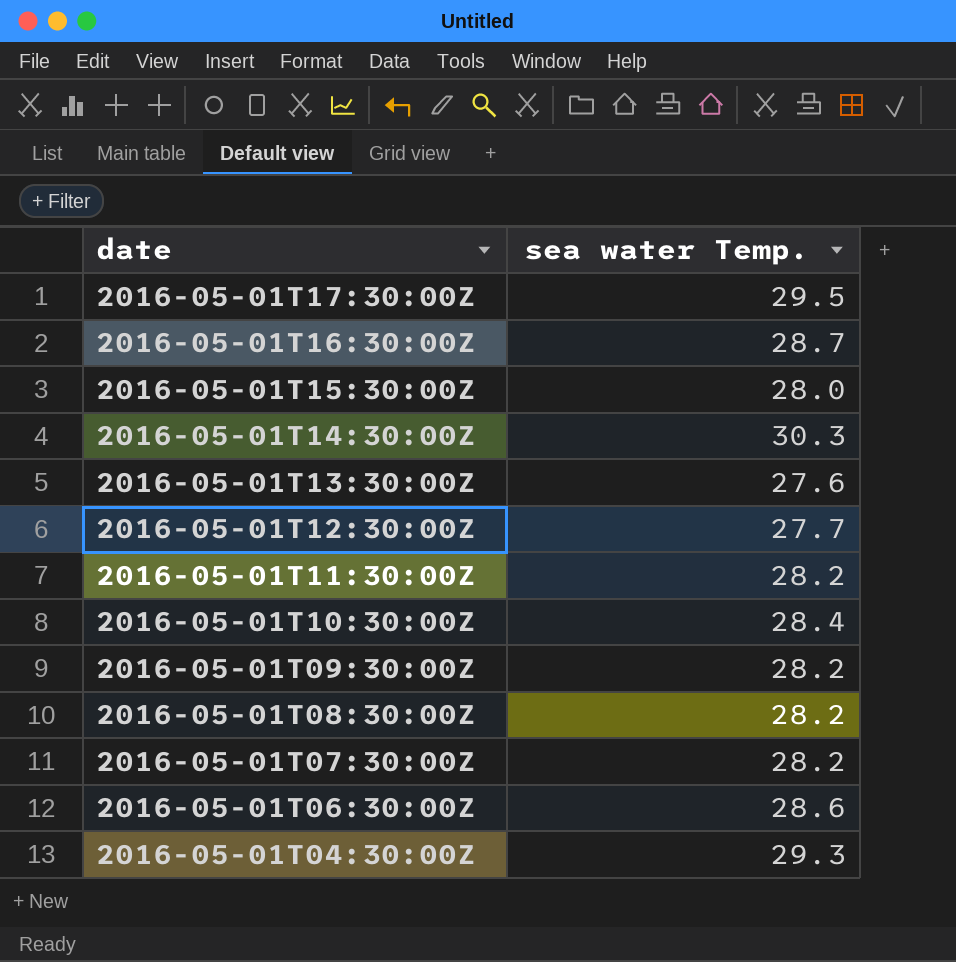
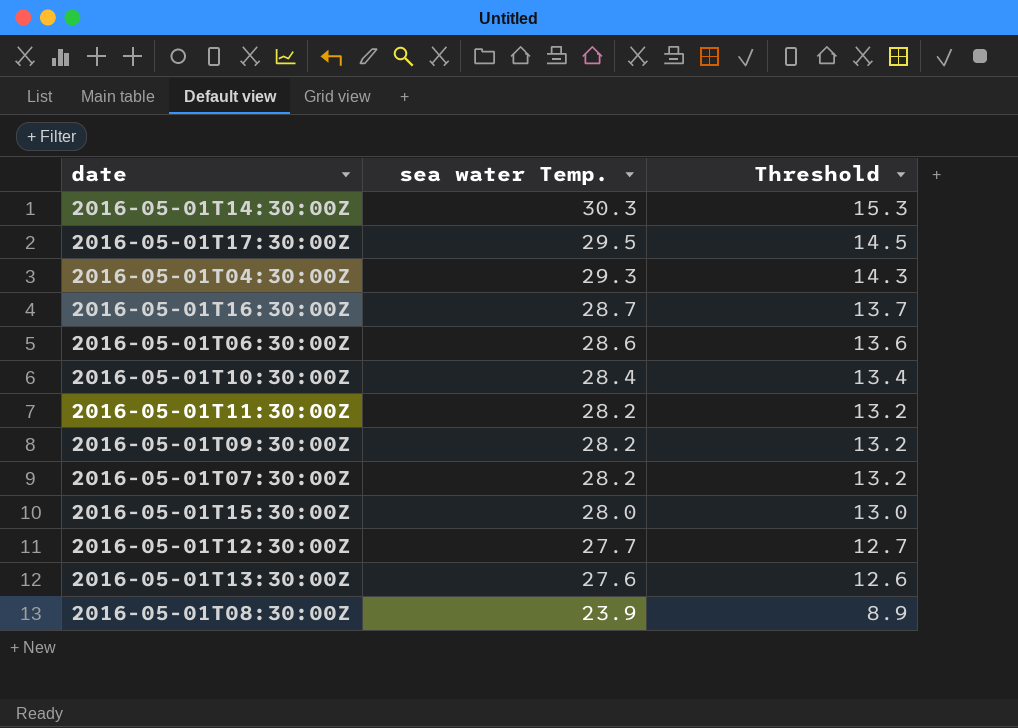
row order: date descending -> sea water Temp. descending
column Threshold | formula: none -> [sea water Temp.] - 15
2016-05-01T08:30:00Z | sea water Temp.: 28.2 -> 23.9

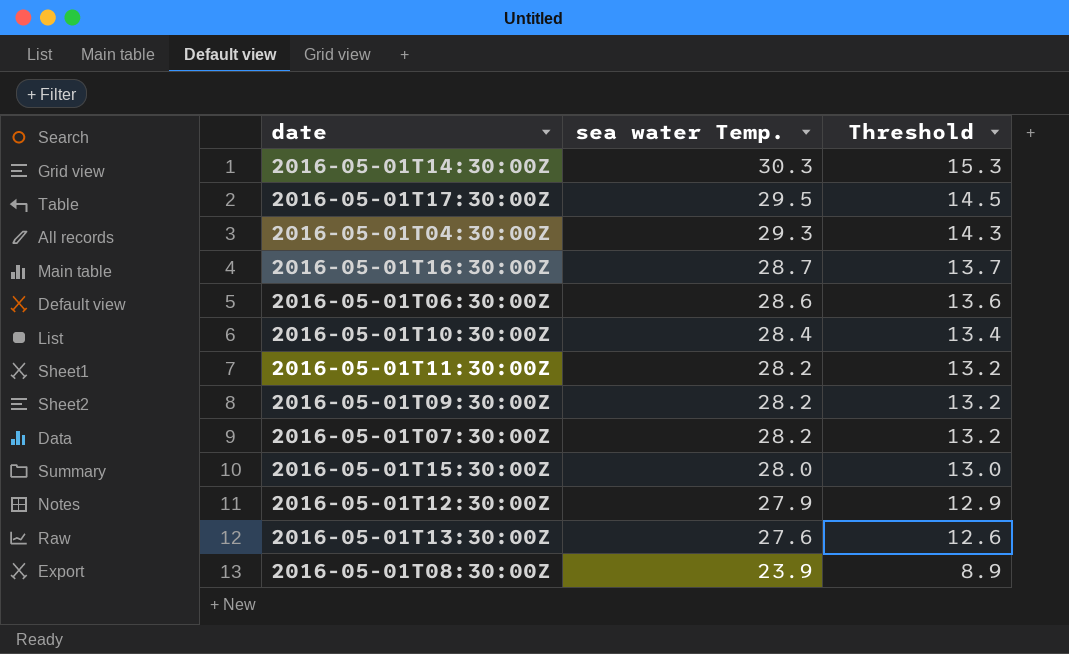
2016-05-01T12:30:00Z | sea water Temp.: 27.7 -> 27.9
2016-05-01T12:30:00Z | Threshold: 12.7 -> 12.9

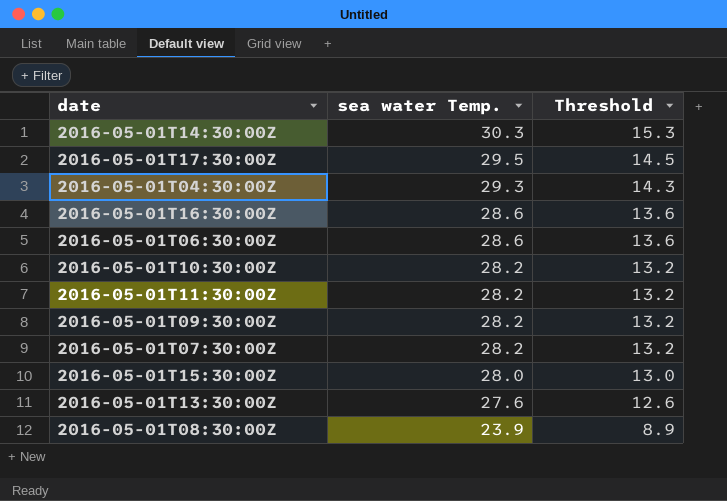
row 2016-05-01T12:30:00Z: 27.9 | 12.9 -> none
2016-05-01T16:30:00Z | sea water Temp.: 28.7 -> 28.6
2016-05-01T16:30:00Z | Threshold: 13.7 -> 13.6
2016-05-01T10:30:00Z | sea water Temp.: 28.4 -> 28.2
2016-05-01T10:30:00Z | Threshold: 13.4 -> 13.2

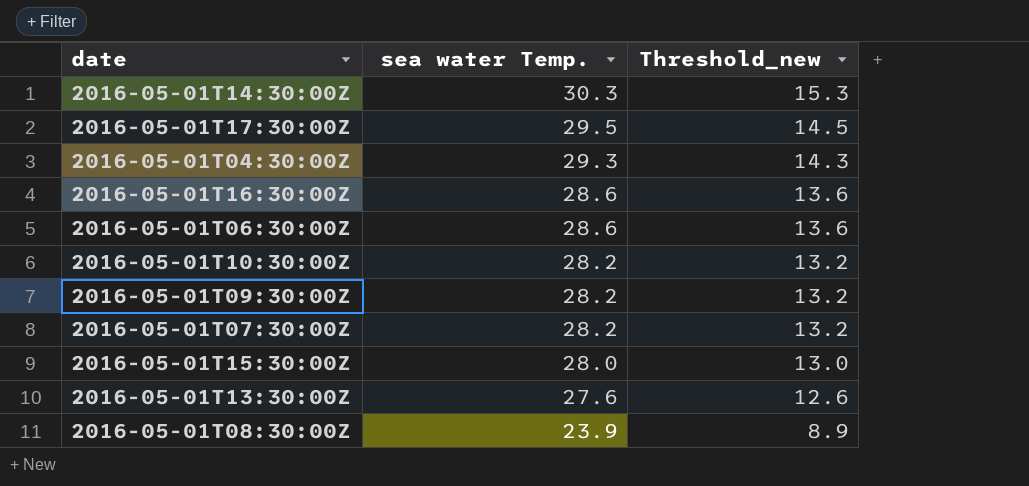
column name: Threshold -> Threshold_new
row 2016-05-01T11:30:00Z: 28.2 | 13.2 -> none

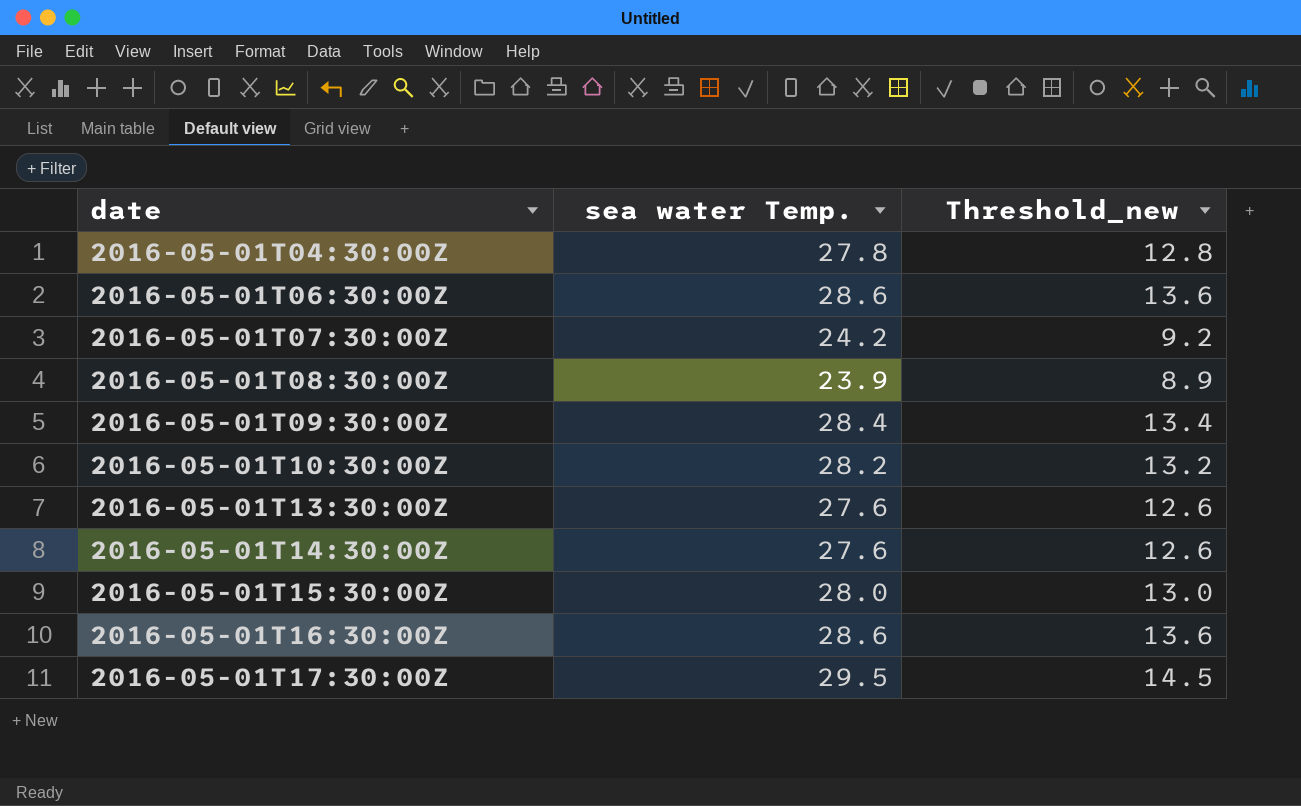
row order: sea water Temp. descending -> date ascending
2016-05-01T04:30:00Z | sea water Temp.: 29.3 -> 27.8
2016-05-01T04:30:00Z | Threshold_new: 14.3 -> 12.8
2016-05-01T07:30:00Z | sea water Temp.: 28.2 -> 24.2
2016-05-01T07:30:00Z | Threshold_new: 13.2 -> 9.2
2016-05-01T09:30:00Z | sea water Temp.: 28.2 -> 28.4
2016-05-01T09:30:00Z | Threshold_new: 13.2 -> 13.4
2016-05-01T14:30:00Z | sea water Temp.: 30.3 -> 27.6
2016-05-01T14:30:00Z | Threshold_new: 15.3 -> 12.6

